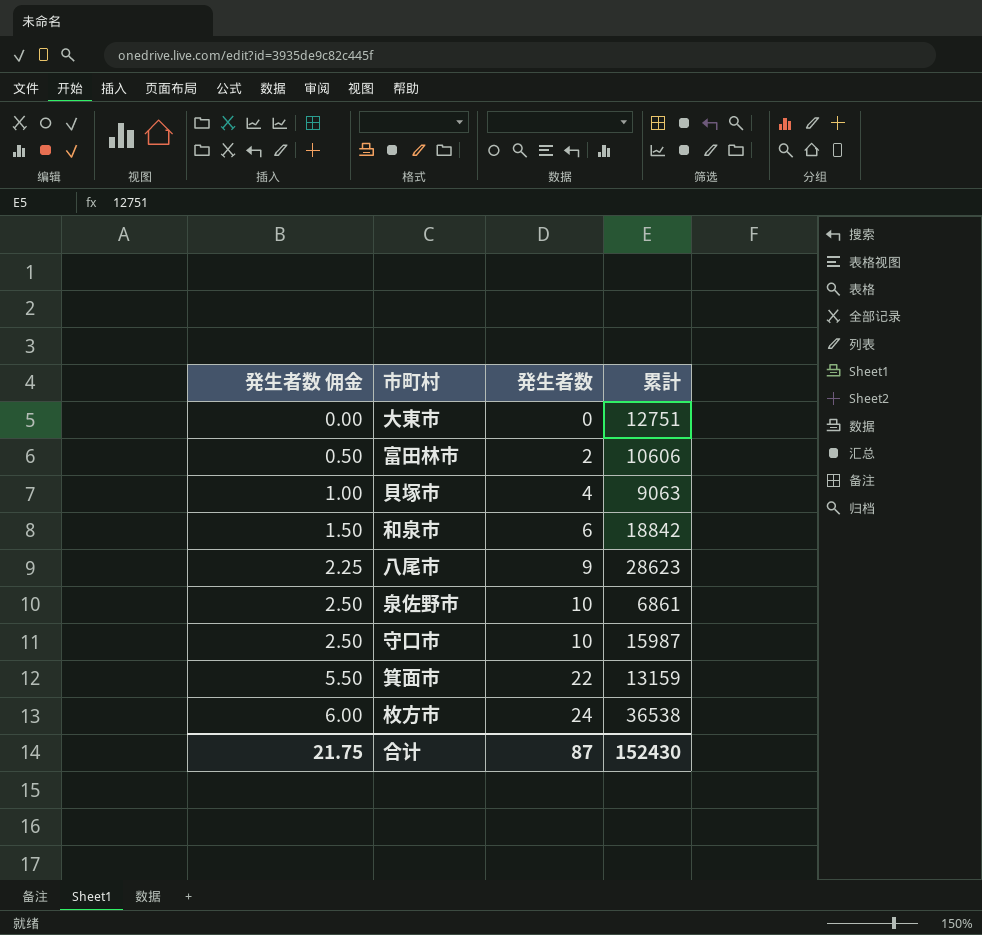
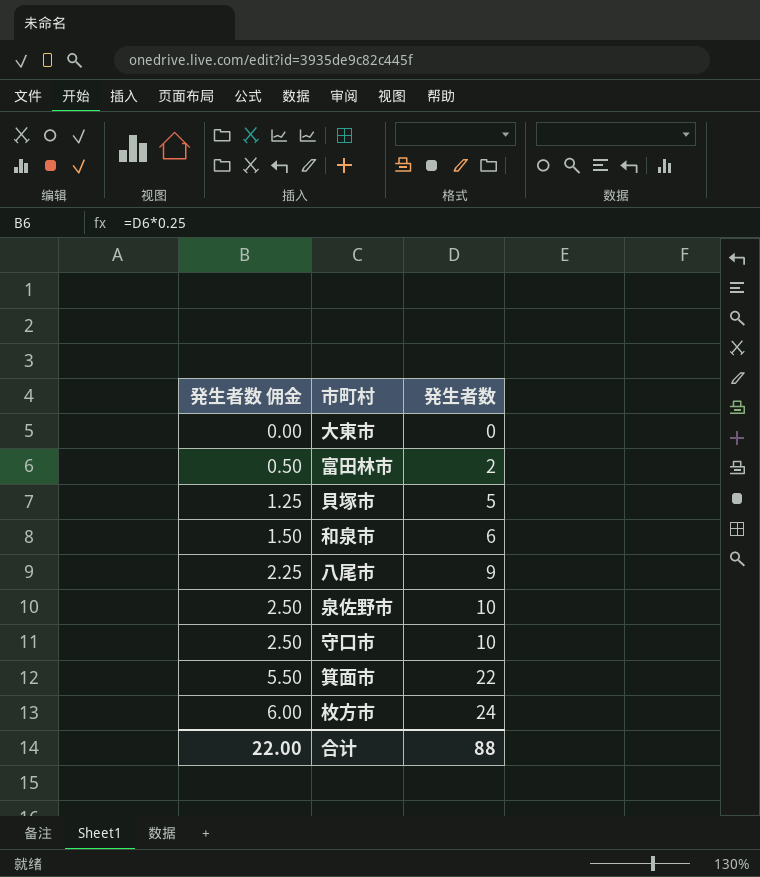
column 累計 | position: 4 -> none
貝塚市 | 発生者数 佣金: 1.00 -> 1.25
貝塚市 | 発生者数: 4 -> 5
合计 | 発生者数 佣金: 21.75 -> 22.00
合计 | 発生者数: 87 -> 88

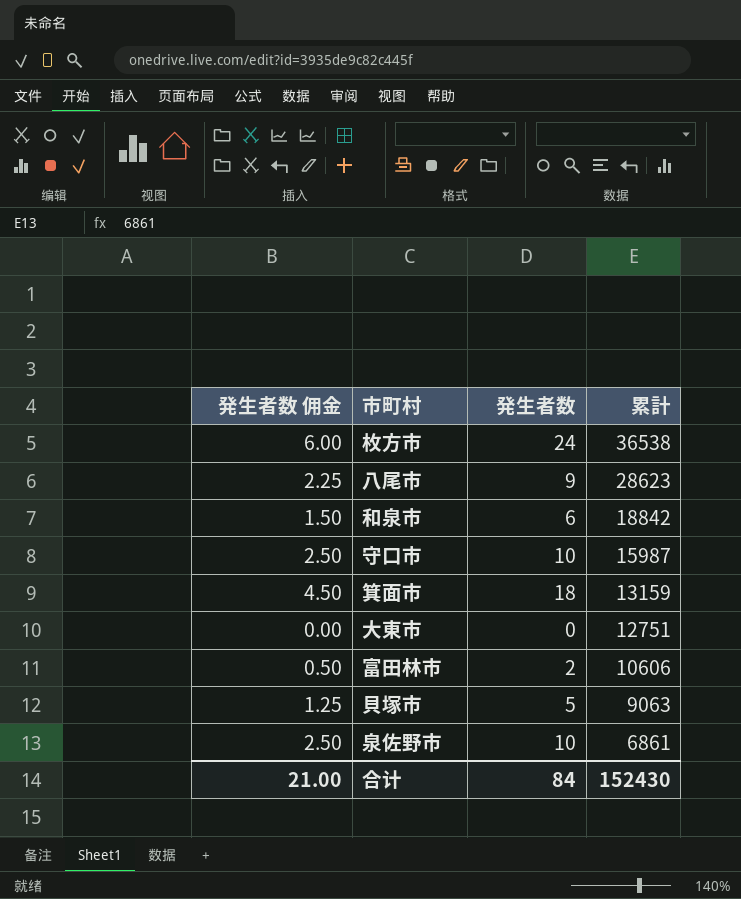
row order: 発生者数 佣金 ascending -> 累計 descending
column 累計 | position: none -> 4
箕面市 | 発生者数 佣金: 5.50 -> 4.50
箕面市 | 発生者数: 22 -> 18
合计 | 発生者数 佣金: 22.00 -> 21.00
合计 | 発生者数: 88 -> 84

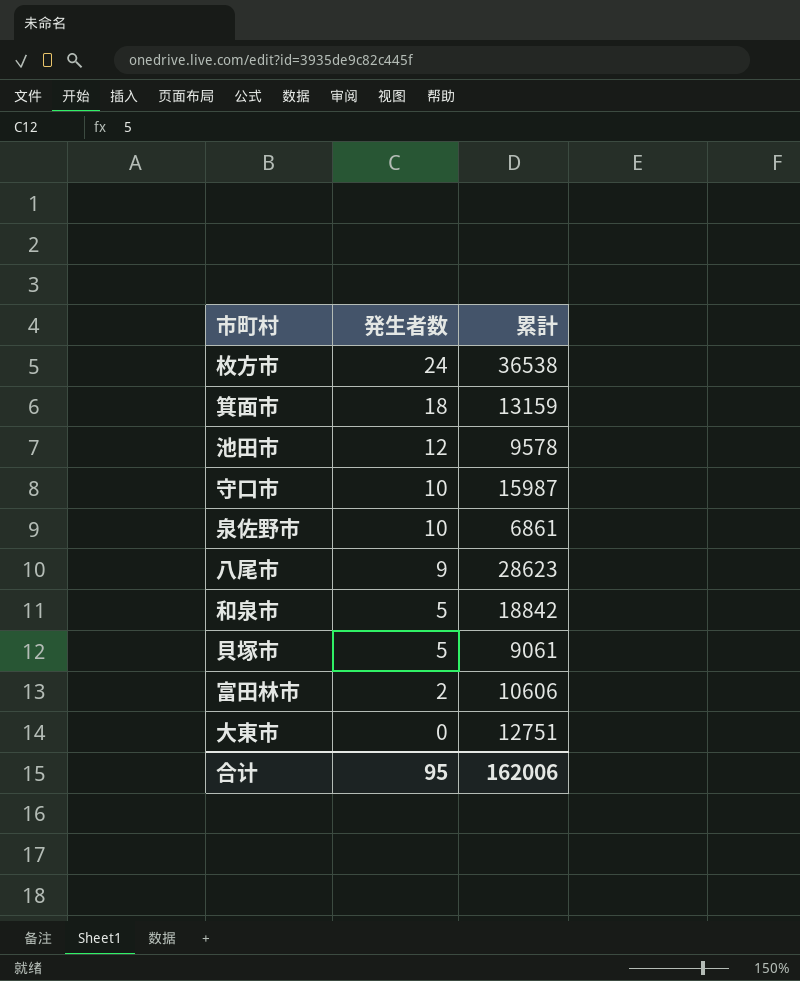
row order: 累計 descending -> 発生者数 descending
column 発生者数 佣金 | formula: [発生者数] * 0.25 -> none
row 池田市: none -> 12 | 9578
和泉市 | 発生者数: 6 -> 5
貝塚市 | 累計: 9063 -> 9061
合计 | 発生者数: 84 -> 95
合计 | 累計: 152430 -> 162006

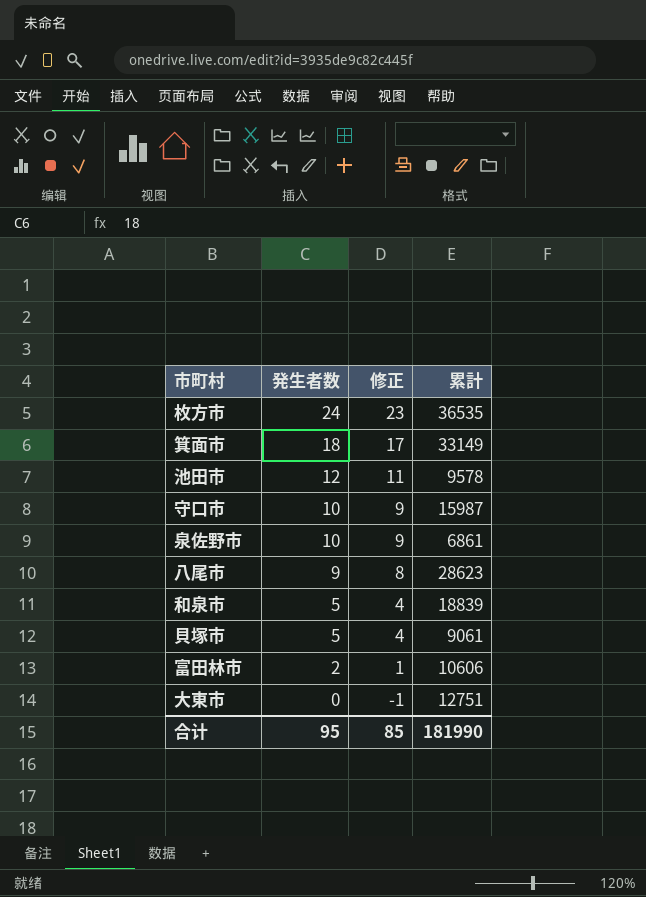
column 修正 | formula: none -> [発生者数] - 1
枚方市 | 累計: 36538 -> 36535
箕面市 | 累計: 13159 -> 33149
和泉市 | 累計: 18842 -> 18839
合计 | 累計: 162006 -> 181990

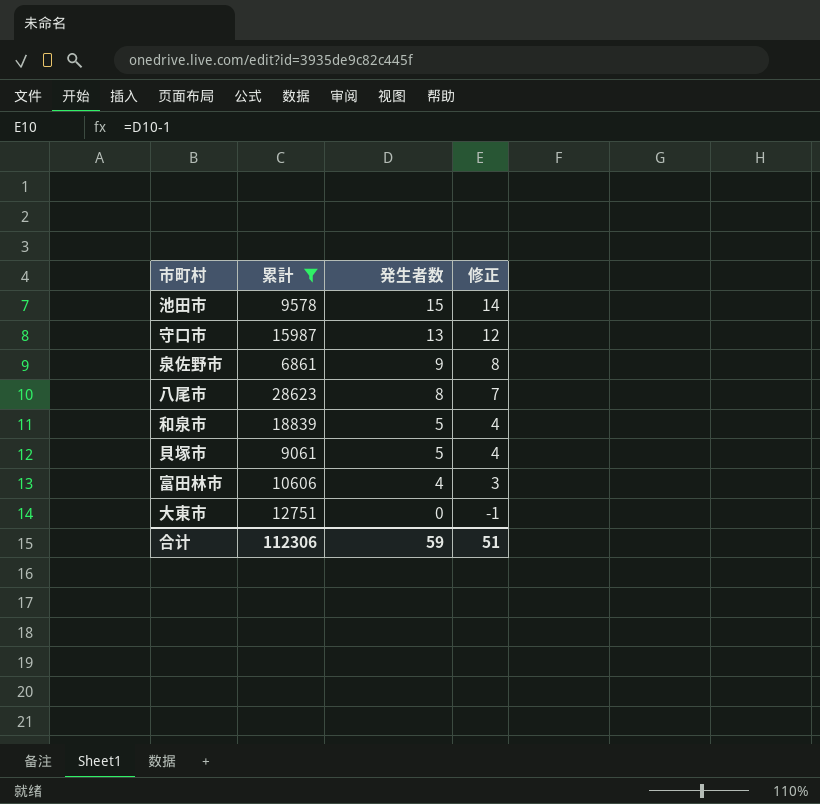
filter: none -> 累計 <= 28623
column 累計 | position: 4 -> 2
池田市 | 発生者数: 12 -> 15
池田市 | 修正: 11 -> 14
守口市 | 発生者数: 10 -> 13
守口市 | 修正: 9 -> 12
泉佐野市 | 発生者数: 10 -> 9
泉佐野市 | 修正: 9 -> 8
八尾市 | 発生者数: 9 -> 8
八尾市 | 修正: 8 -> 7
富田林市 | 発生者数: 2 -> 4
富田林市 | 修正: 1 -> 3
合计 | 累計: 181990 -> 112306
合计 | 発生者数: 95 -> 59
合计 | 修正: 85 -> 51

